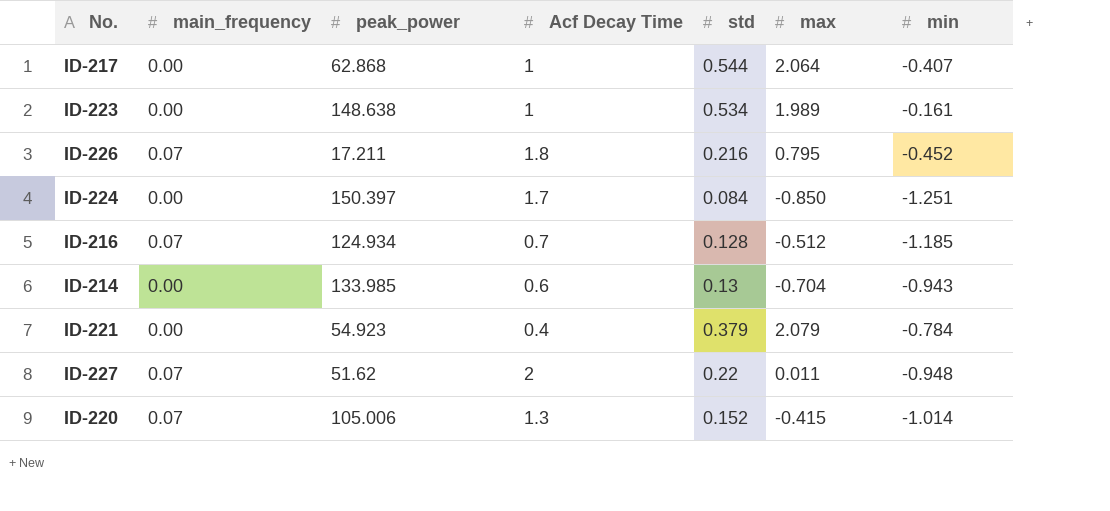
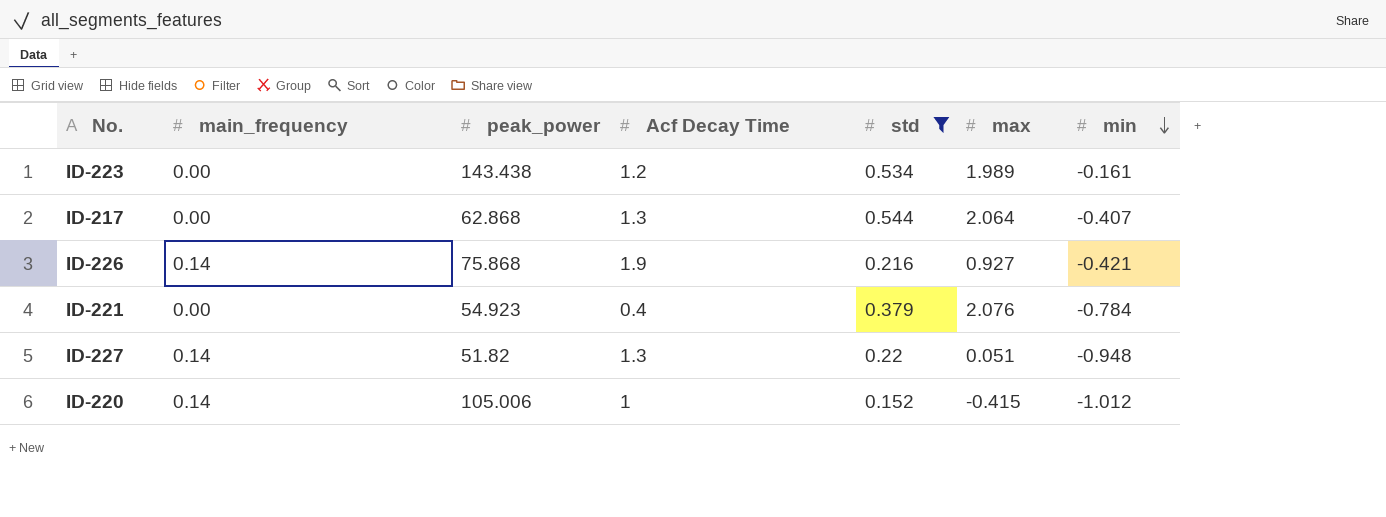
filter: none -> std >= 0.152
row order: none -> min descending
ID-223 | peak_power: 148.638 -> 143.438
ID-223 | Acf Decay Time: 1 -> 1.2
ID-217 | Acf Decay Time: 1 -> 1.3
ID-226 | main_frequency: 0.07 -> 0.14
ID-226 | peak_power: 17.211 -> 75.868
ID-226 | Acf Decay Time: 1.8 -> 1.9
ID-226 | max: 0.795 -> 0.927
ID-226 | min: -0.452 -> -0.421
ID-221 | max: 2.079 -> 2.076
ID-227 | main_frequency: 0.07 -> 0.14
ID-227 | peak_power: 51.62 -> 51.82
ID-227 | Acf Decay Time: 2 -> 1.3
ID-227 | max: 0.011 -> 0.051
ID-220 | main_frequency: 0.07 -> 0.14
ID-220 | Acf Decay Time: 1.3 -> 1
ID-220 | min: -1.014 -> -1.012

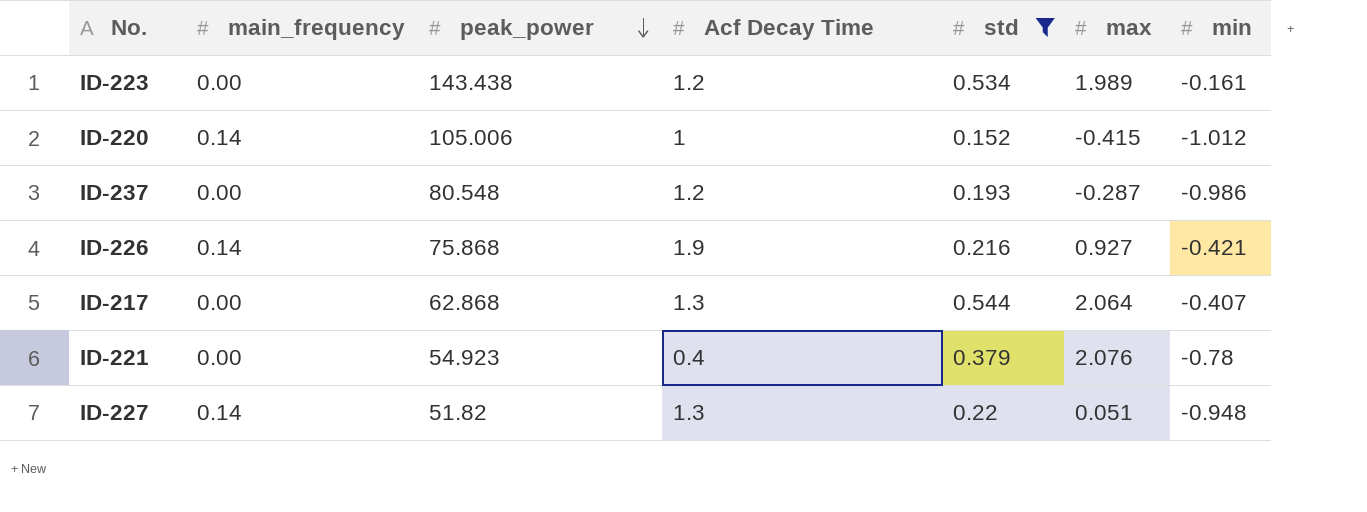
row order: min descending -> peak_power descending
row ID-237: none -> 0.00 | 80.548 | 1.2 | 0.193 | -0.287 | -0.986
ID-221 | min: -0.784 -> -0.78

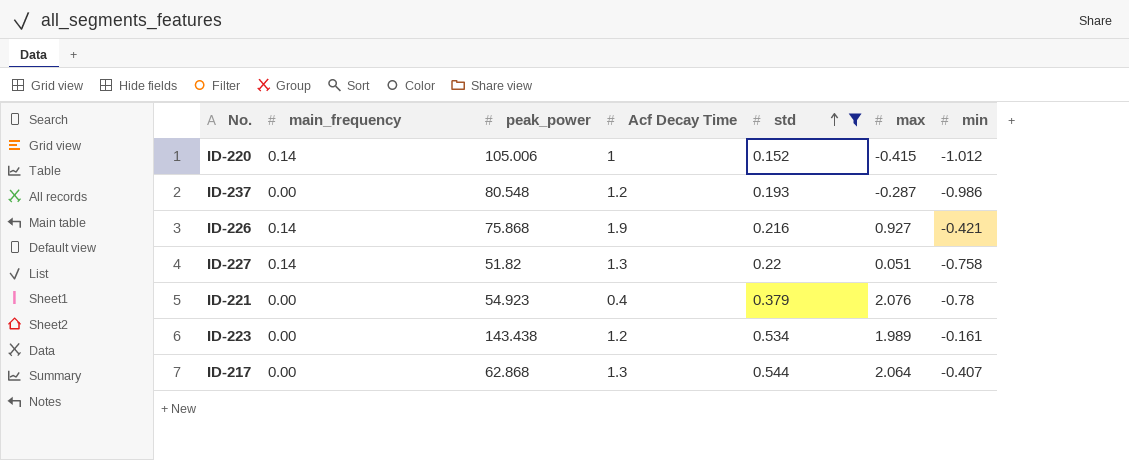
row order: peak_power descending -> std ascending
ID-227 | min: -0.948 -> -0.758

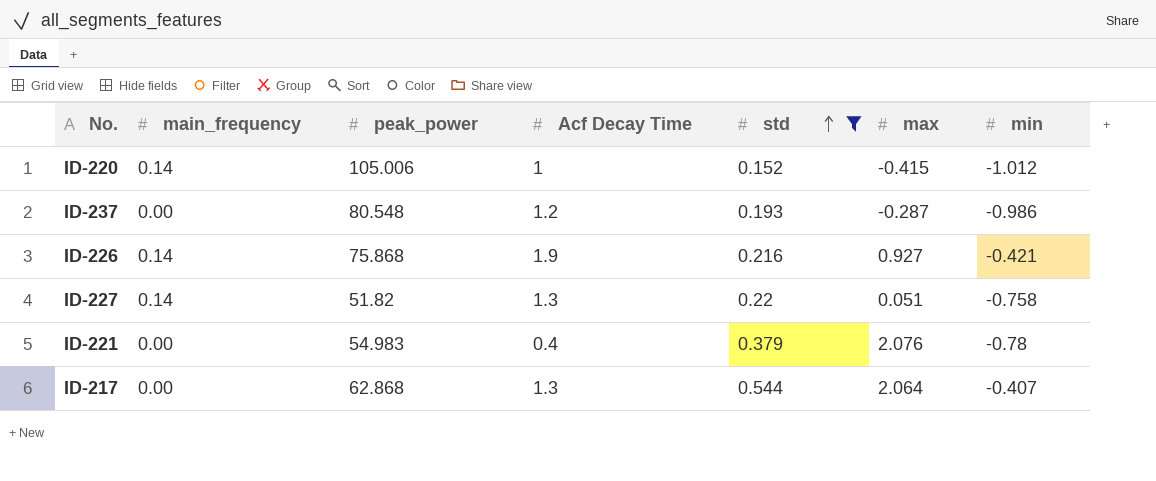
row ID-223: 0.00 | 143.438 | 1.2 | 0.534 | 1.989 | -0.161 -> none
ID-221 | peak_power: 54.923 -> 54.983

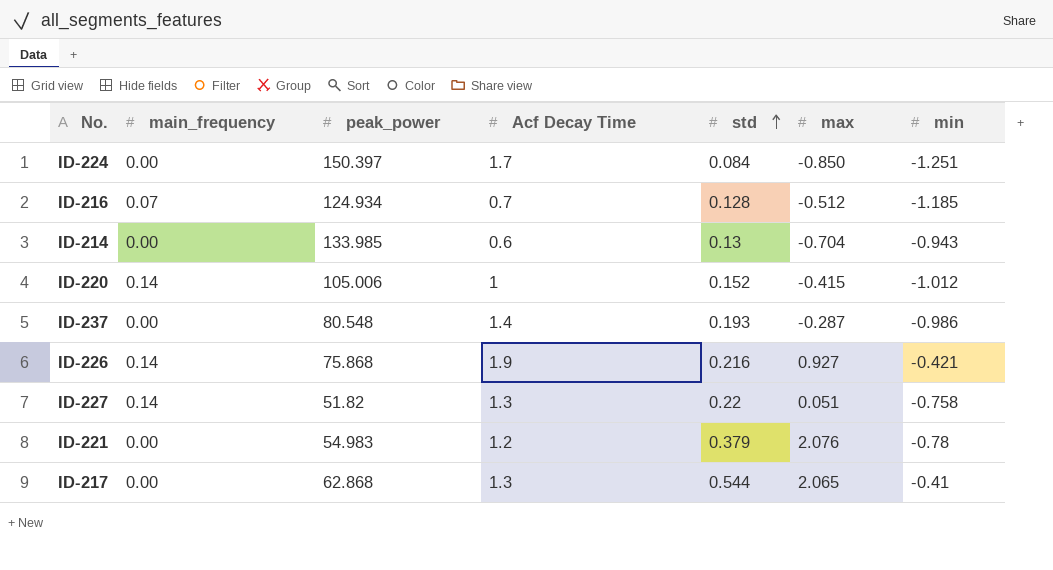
filter: std >= 0.152 -> none
ID-237 | Acf Decay Time: 1.2 -> 1.4
ID-221 | Acf Decay Time: 0.4 -> 1.2
ID-217 | max: 2.064 -> 2.065
ID-217 | min: -0.407 -> -0.41

